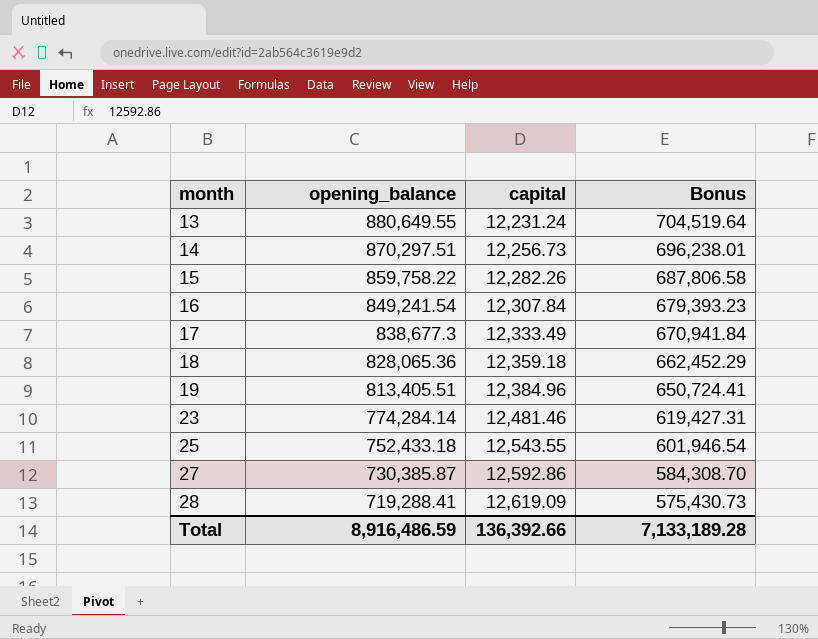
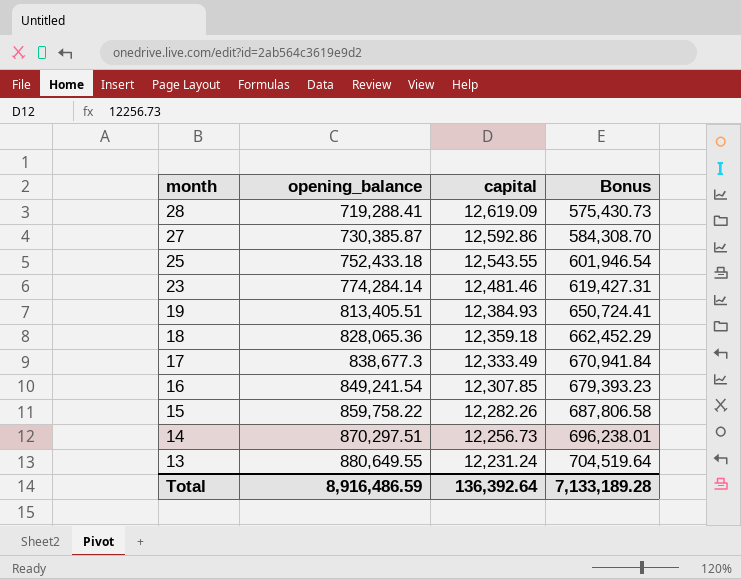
row order: month ascending -> month descending
19 | capital: 12,384.96 -> 12,384.93
16 | capital: 12,307.84 -> 12,307.85
Total | capital: 136,392.66 -> 136,392.64

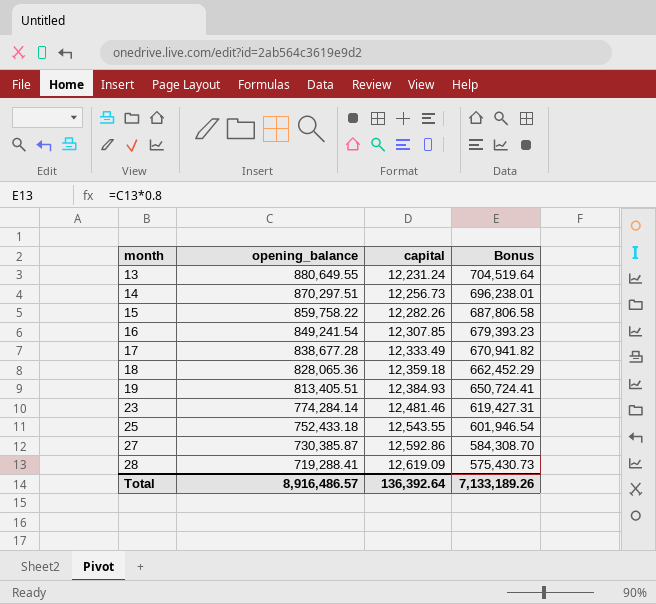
row order: month descending -> month ascending
17 | opening_balance: 838,677.3 -> 838,677.28
17 | Bonus: 670,941.84 -> 670,941.82
Total | opening_balance: 8,916,486.59 -> 8,916,486.57
Total | Bonus: 7,133,189.28 -> 7,133,189.26

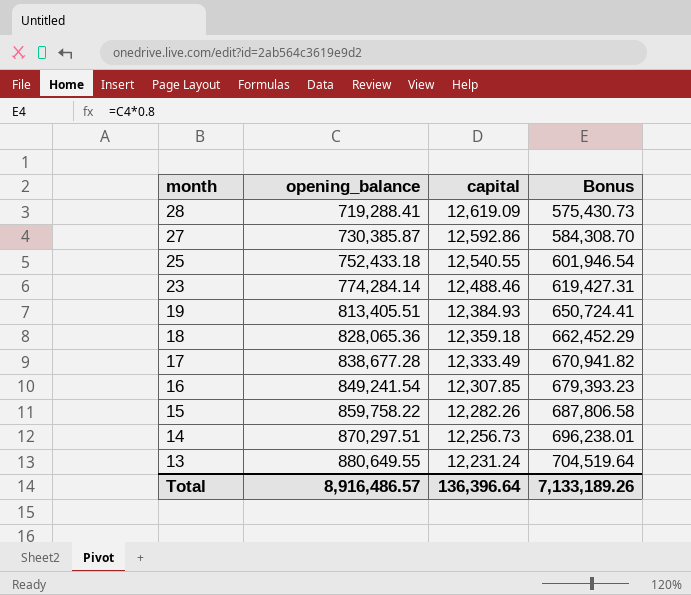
row order: month ascending -> month descending
25 | capital: 12,543.55 -> 12,540.55
23 | capital: 12,481.46 -> 12,488.46
Total | capital: 136,392.64 -> 136,396.64

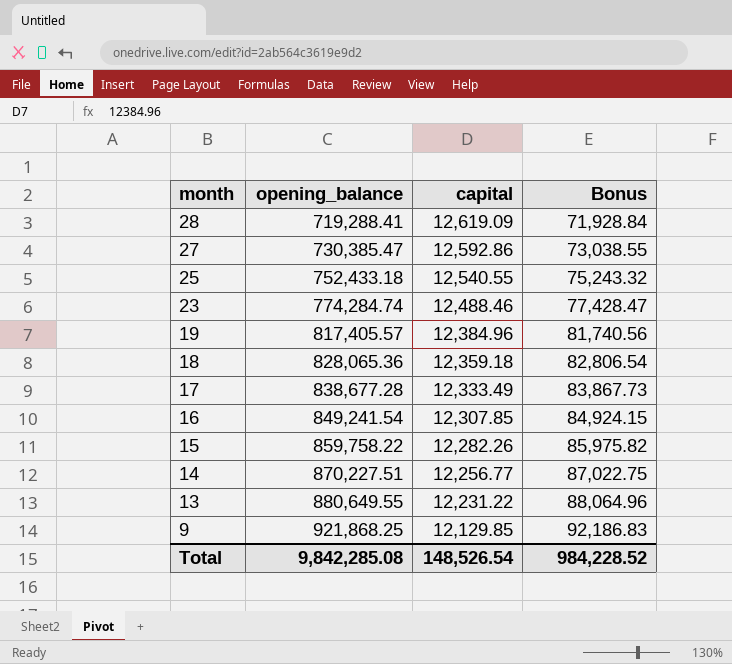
column Bonus | formula: [opening_balance] * 0.8 -> [opening_balance] * 0.1
27 | opening_balance: 730,385.87 -> 730,385.47
23 | opening_balance: 774,284.14 -> 774,284.74
19 | opening_balance: 813,405.51 -> 817,405.57
19 | capital: 12,384.93 -> 12,384.96
14 | opening_balance: 870,297.51 -> 870,227.51
14 | capital: 12,256.73 -> 12,256.77
13 | capital: 12,231.24 -> 12,231.22
row 9: none -> 921,868.25 | 12,129.85 | 92,186.83
Total | opening_balance: 8,916,486.57 -> 9,842,285.08
Total | capital: 136,396.64 -> 148,526.54
Total | Bonus: 7,133,189.26 -> 984,228.52

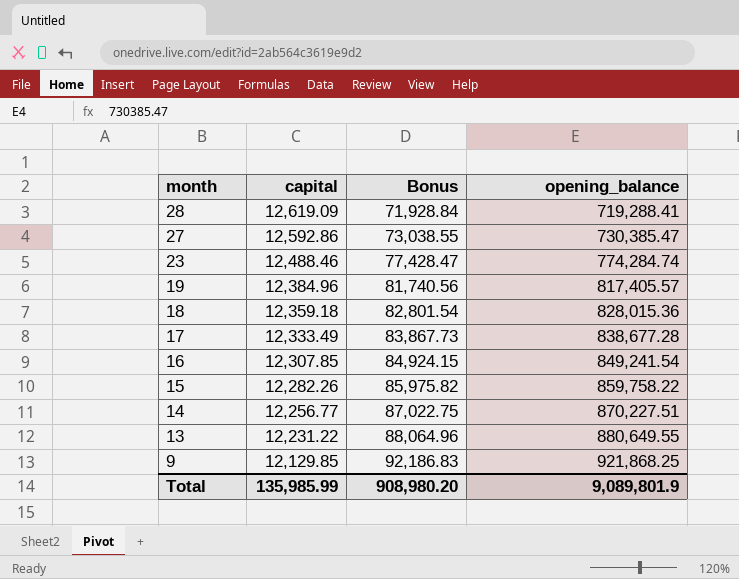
column opening_balance | position: 2 -> 4
row 25: 752,433.18 | 12,540.55 | 75,243.32 -> none
18 | Bonus: 82,806.54 -> 82,801.54
18 | opening_balance: 828,065.36 -> 828,015.36
Total | capital: 148,526.54 -> 135,985.99
Total | Bonus: 984,228.52 -> 908,980.20
Total | opening_balance: 9,842,285.08 -> 9,089,801.9

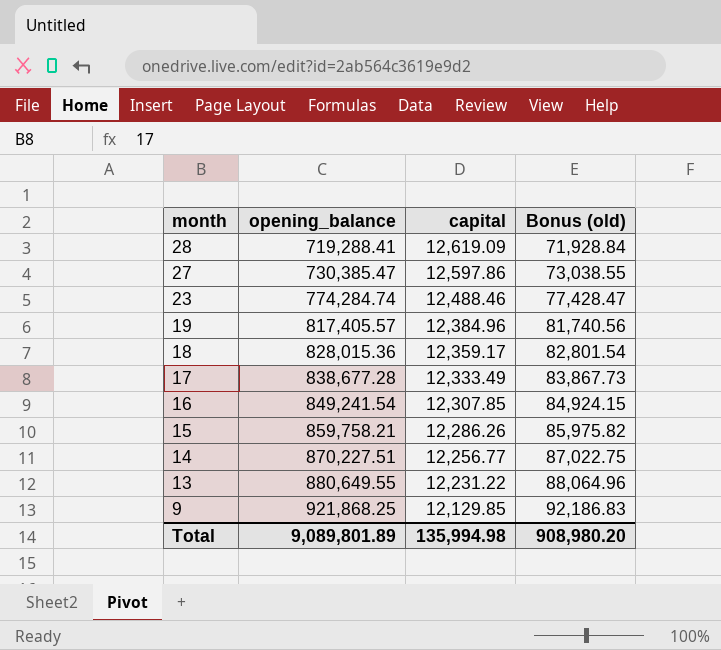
column opening_balance | position: 4 -> 2
column name: Bonus -> Bonus (old)
27 | capital: 12,592.86 -> 12,597.86
18 | capital: 12,359.18 -> 12,359.17
15 | opening_balance: 859,758.22 -> 859,758.21
15 | capital: 12,282.26 -> 12,286.26
Total | opening_balance: 9,089,801.9 -> 9,089,801.89
Total | capital: 135,985.99 -> 135,994.98

